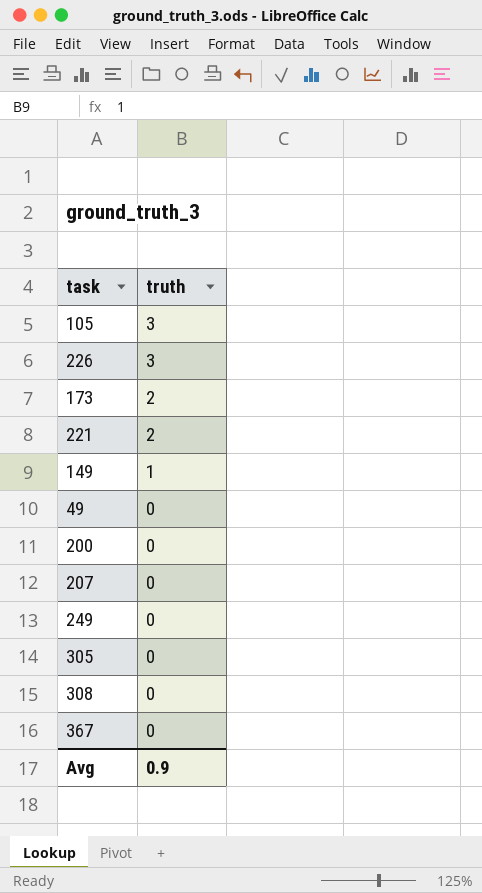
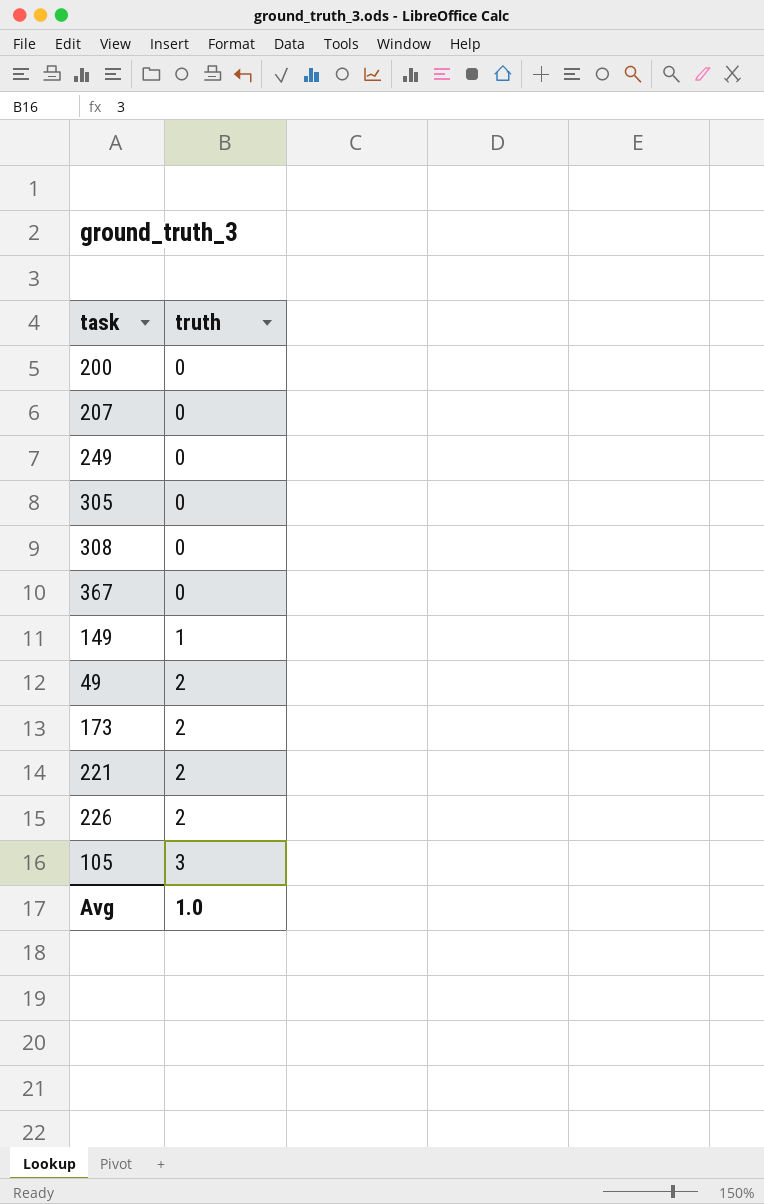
row order: truth descending -> truth ascending
49 | truth: 0 -> 2
226 | truth: 3 -> 2
Avg | truth: 0.9 -> 1.0

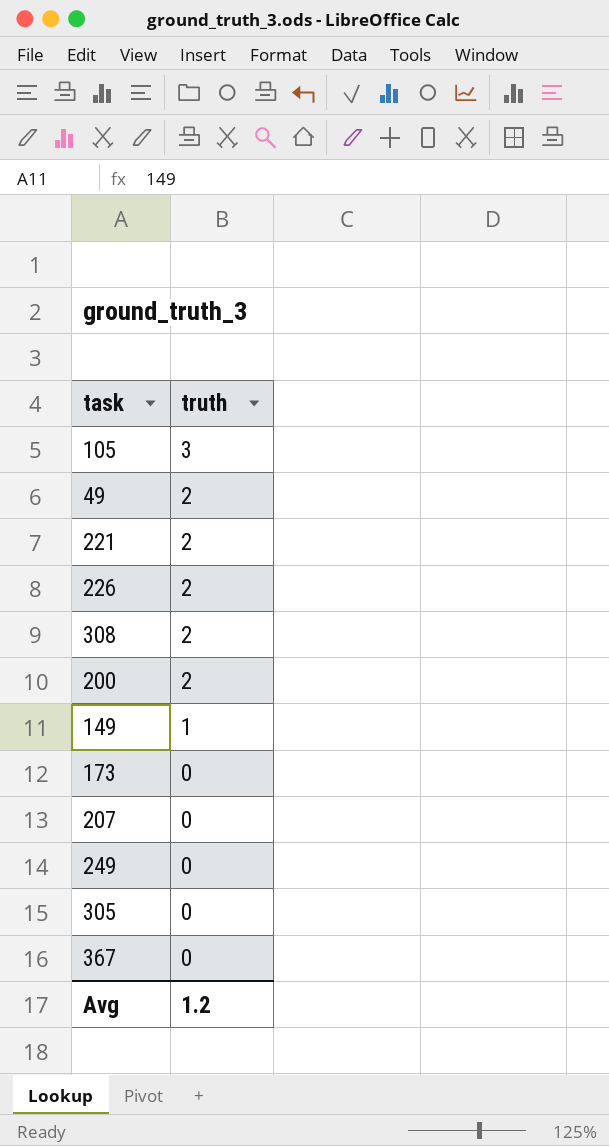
row order: truth ascending -> truth descending
308 | truth: 0 -> 2
200 | truth: 0 -> 2
173 | truth: 2 -> 0
Avg | truth: 1.0 -> 1.2

